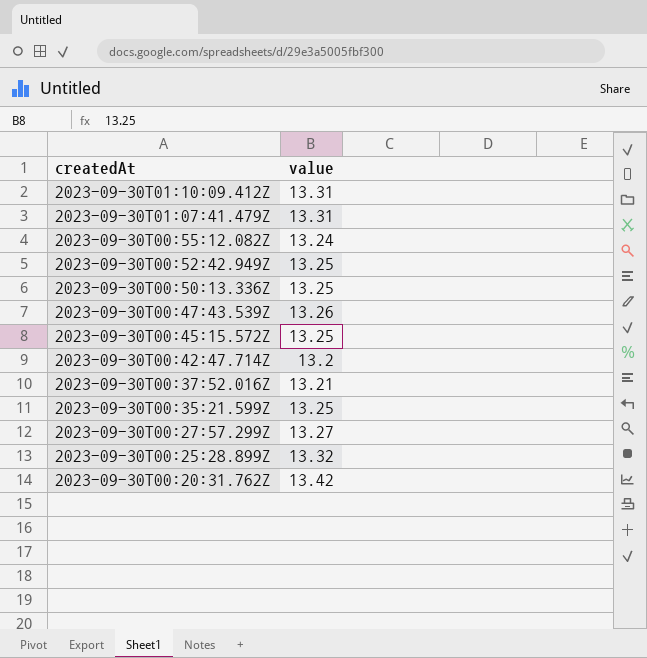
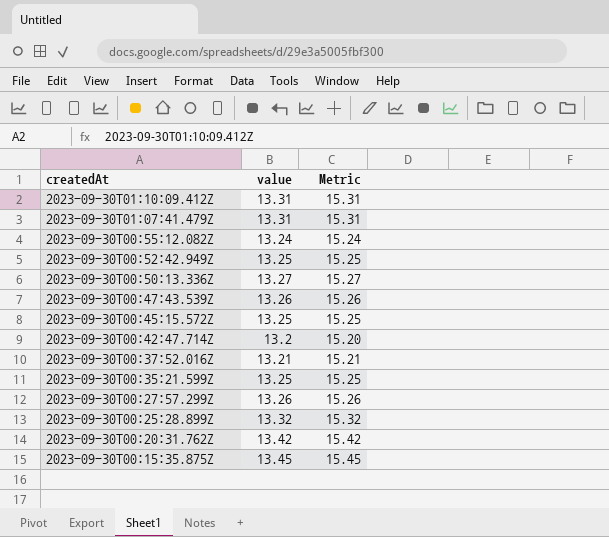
column Metric | formula: none -> [value] + 2
2023-09-30T00:50:13.336Z | value: 13.25 -> 13.27
2023-09-30T00:27:57.299Z | value: 13.27 -> 13.26
row 2023-09-30T00:15:35.875Z: none -> 13.45 | 15.45

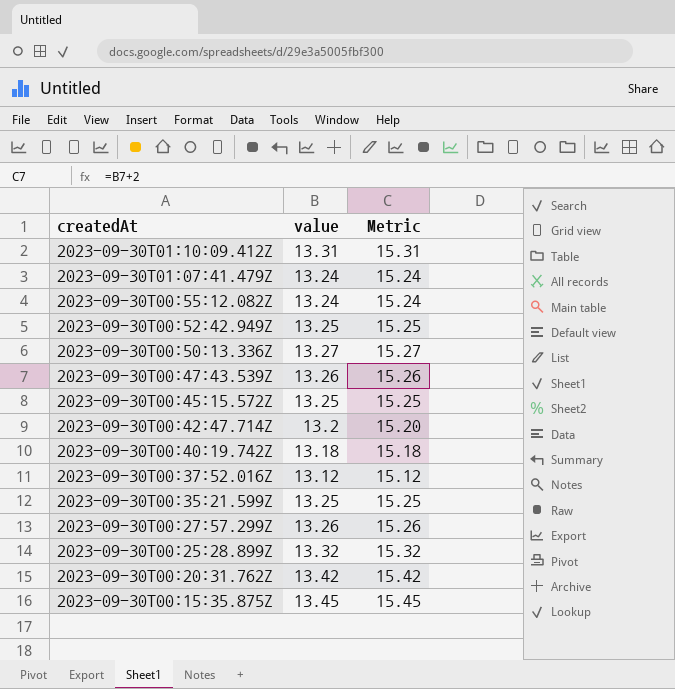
2023-09-30T01:07:41.479Z | value: 13.31 -> 13.24
2023-09-30T01:07:41.479Z | Metric: 15.31 -> 15.24
row 2023-09-30T00:40:19.742Z: none -> 13.18 | 15.18
2023-09-30T00:37:52.016Z | value: 13.21 -> 13.12
2023-09-30T00:37:52.016Z | Metric: 15.21 -> 15.12

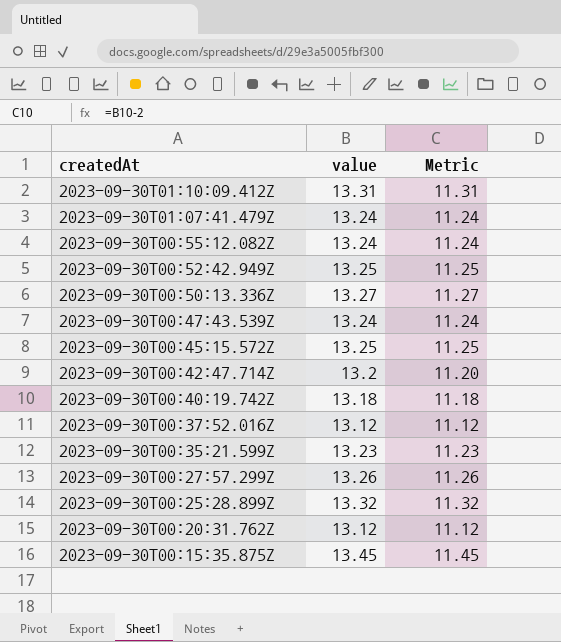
column Metric | formula: [value] + 2 -> [value] - 2
2023-09-30T00:47:43.539Z | value: 13.26 -> 13.24
2023-09-30T00:35:21.599Z | value: 13.25 -> 13.23
2023-09-30T00:20:31.762Z | value: 13.42 -> 13.12

